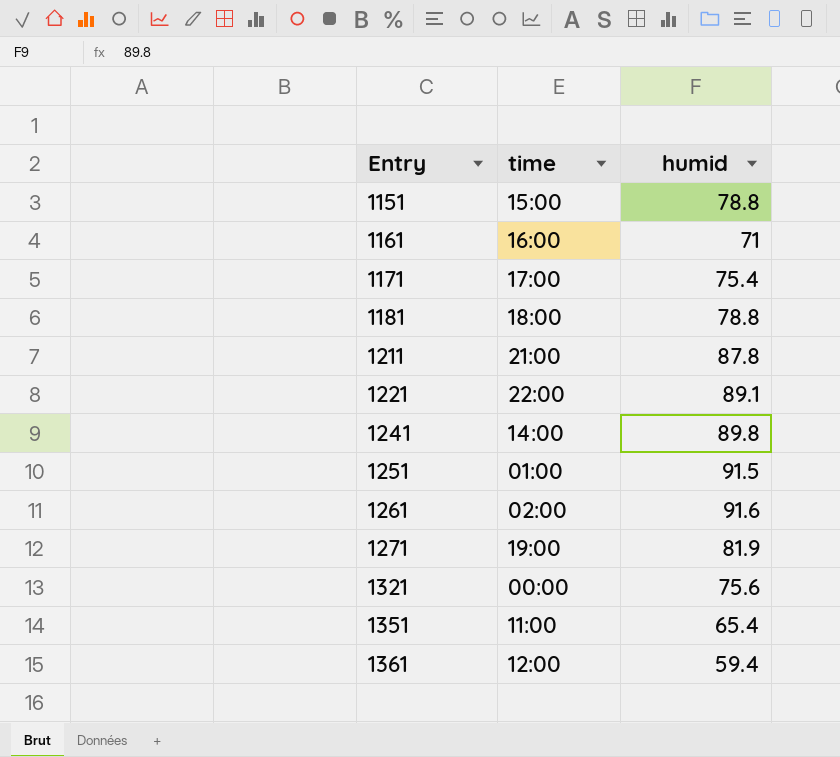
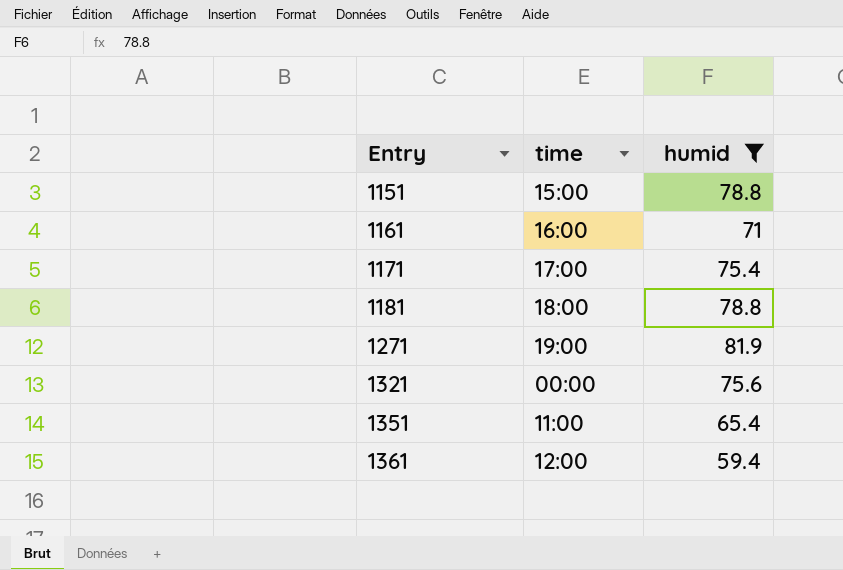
filter: none -> humid <= 81.9

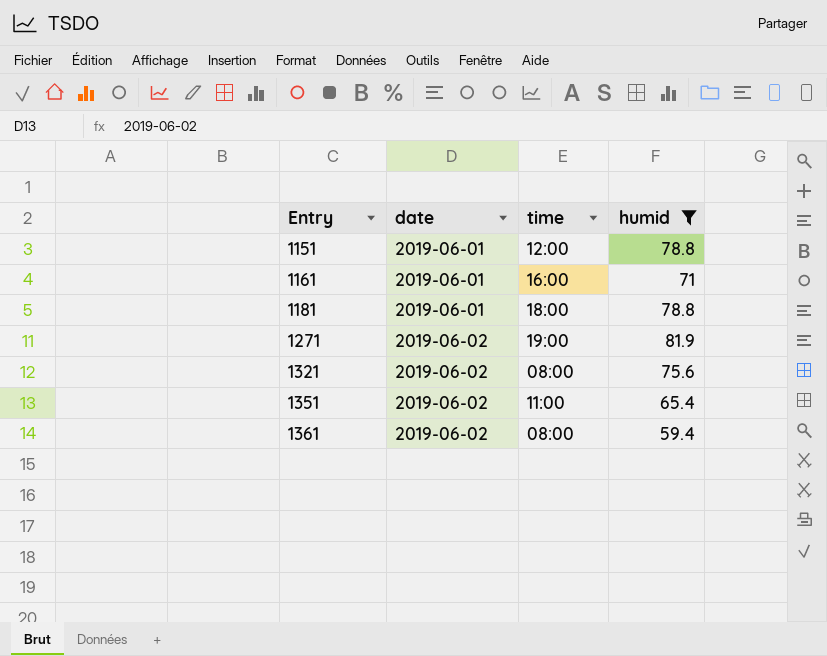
column date | position: none -> 2
row 1171: 17:00 | 75.4 -> none
1151 | time: 15:00 -> 12:00
1321 | time: 00:00 -> 08:00
1361 | time: 12:00 -> 08:00

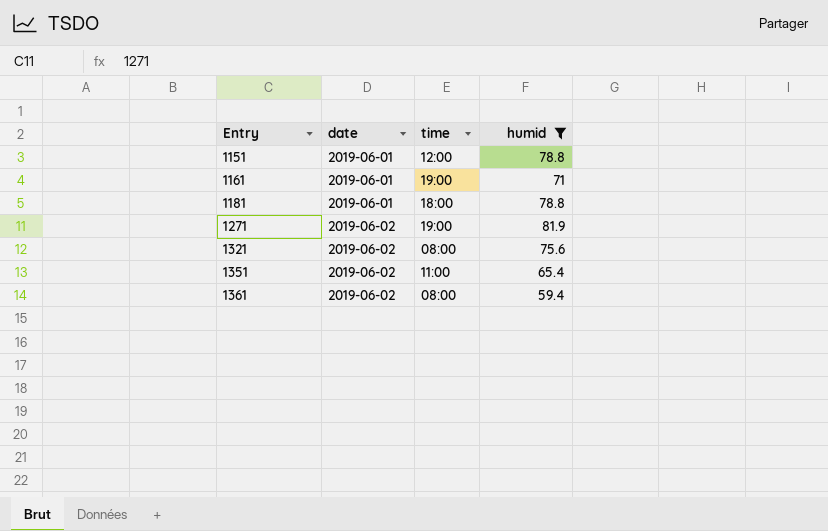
1161 | time: 16:00 -> 19:00

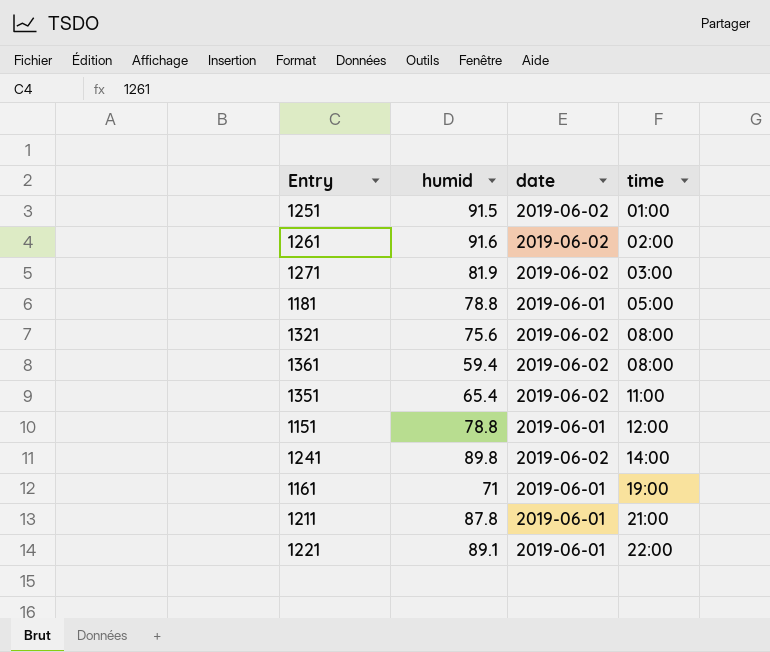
filter: humid <= 81.9 -> none
row order: Entry ascending -> time ascending
column humid | position: 4 -> 2
1271 | time: 19:00 -> 03:00
1181 | time: 18:00 -> 05:00

